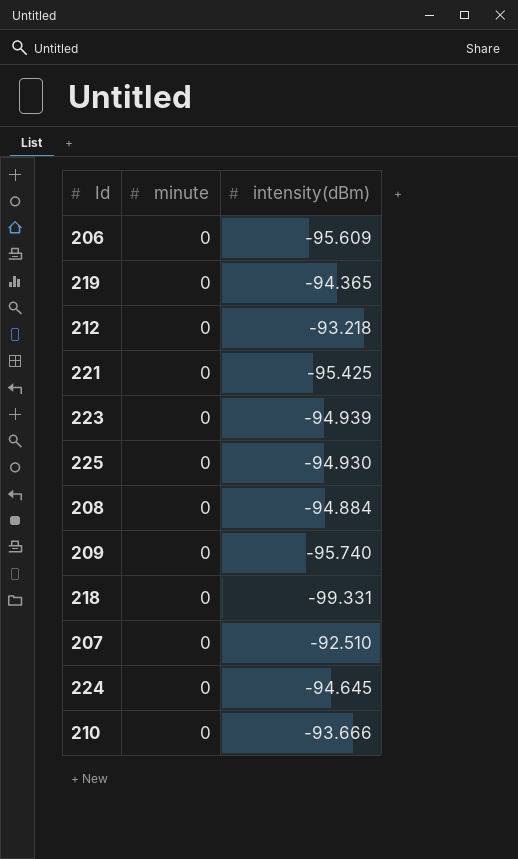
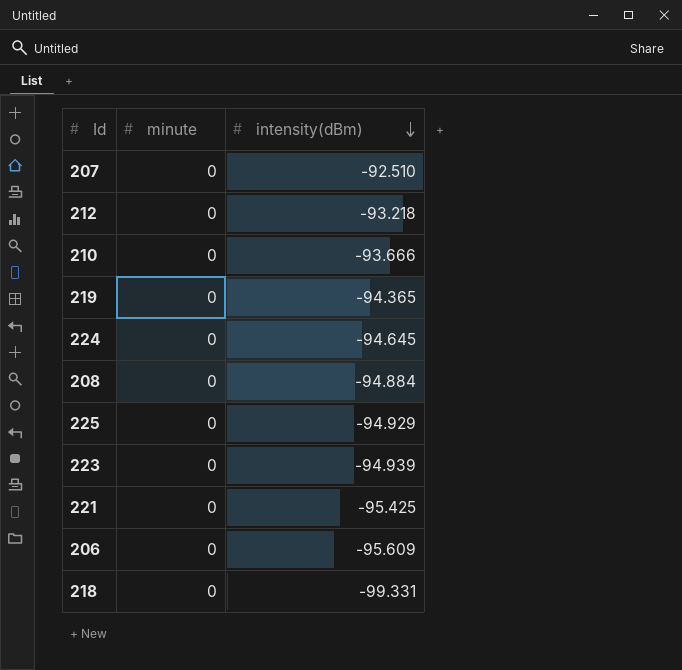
row order: none -> intensity(dBm) descending
row 209: 0 | -95.740 -> none
225 | intensity(dBm): -94.930 -> -94.929

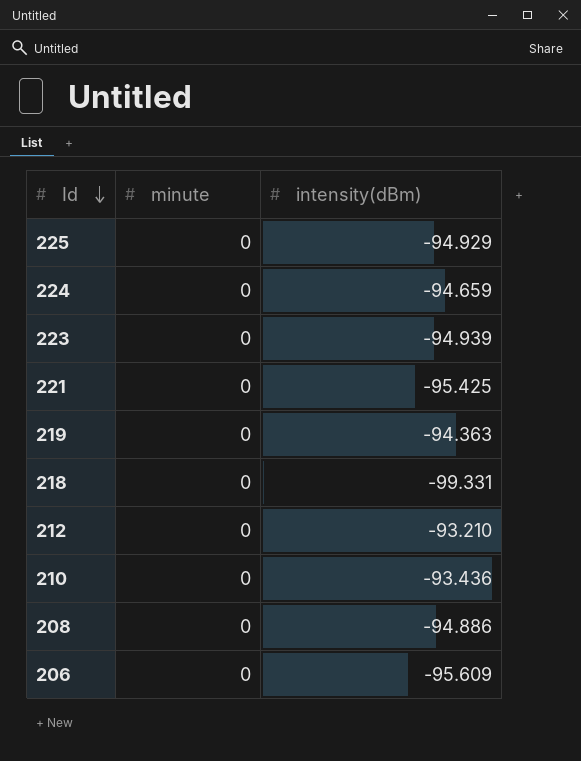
row order: intensity(dBm) descending -> Id descending
row 207: 0 | -92.510 -> none
224 | intensity(dBm): -94.645 -> -94.659
219 | intensity(dBm): -94.365 -> -94.363
212 | intensity(dBm): -93.218 -> -93.210
210 | intensity(dBm): -93.666 -> -93.436
208 | intensity(dBm): -94.884 -> -94.886

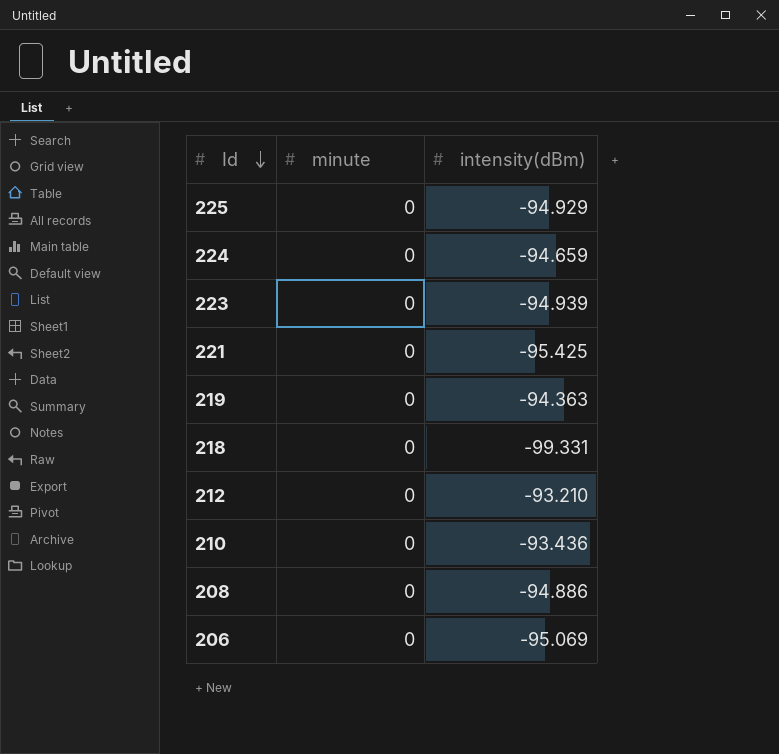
206 | intensity(dBm): -95.609 -> -95.069

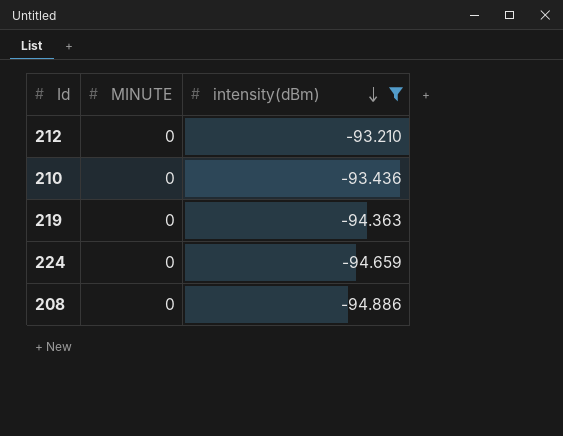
filter: none -> intensity(dBm) >= -94.886
row order: Id descending -> intensity(dBm) descending
column name: minute -> MINUTE

